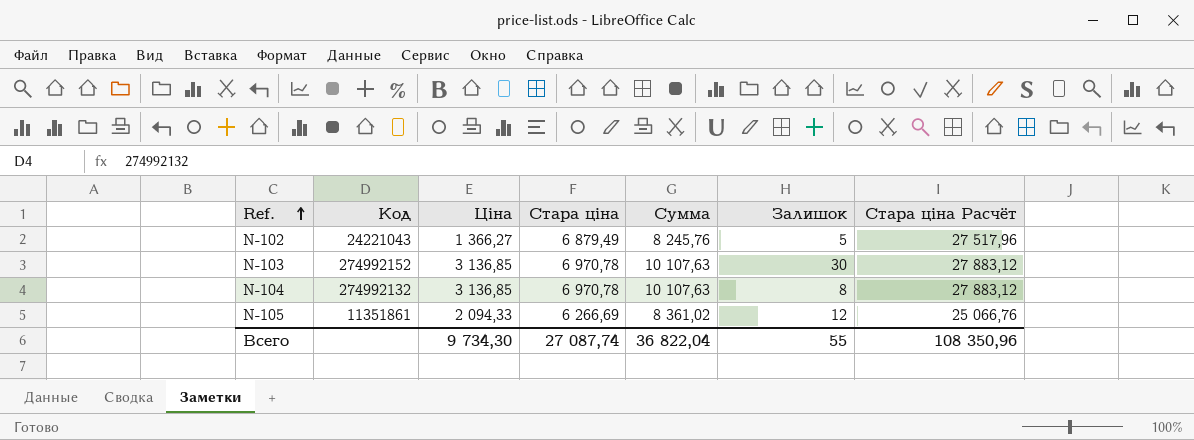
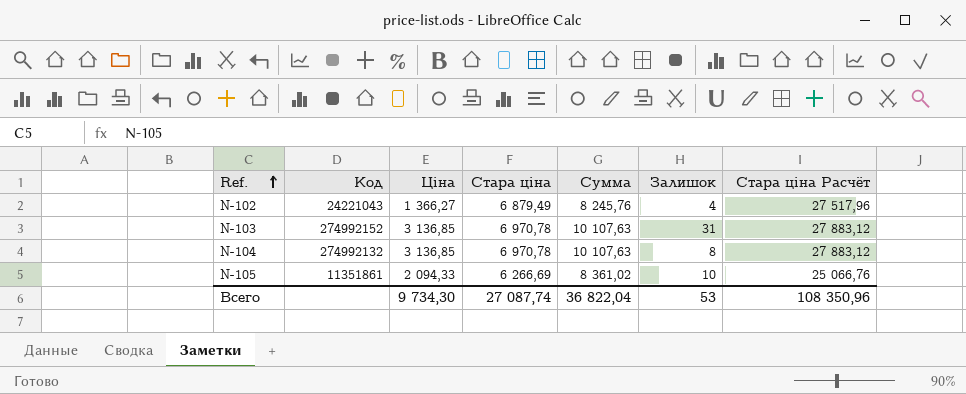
N-102 | Залишок: 5 -> 4
N-103 | Залишок: 30 -> 31
N-105 | Залишок: 12 -> 10
Всего | Залишок: 55 -> 53

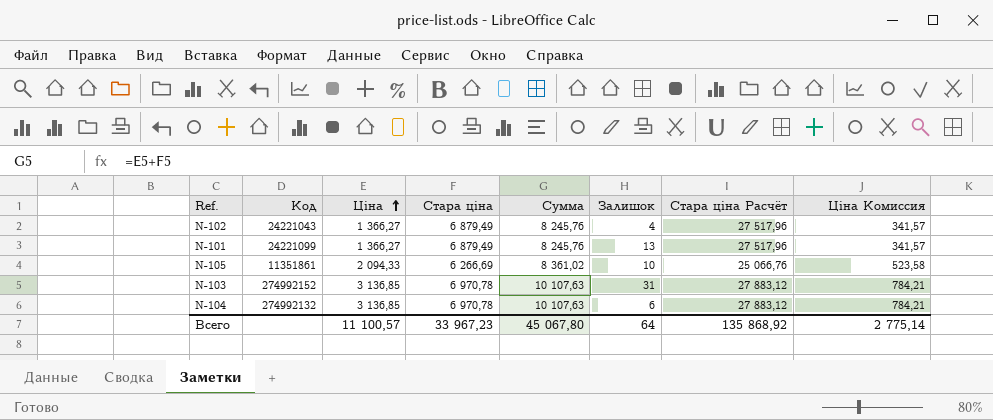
row order: Ref. ascending -> Ціна ascending
column Ціна Комиссия | formula: none -> [Ціна] * 0,25
row N-101: none -> 24221099 | 1 366,27 | 6 879,49 | 8 245,76 | 13 | 27 517,96 | 341,57
N-104 | Залишок: 8 -> 6
Всего | Ціна: 9 734,30 -> 11 100,57
Всего | Стара ціна: 27 087,74 -> 33 967,23
Всего | Сумма: 36 822,04 -> 45 067,80
Всего | Залишок: 53 -> 64
Всего | Стара ціна Расчёт: 108 350,96 -> 135 868,92

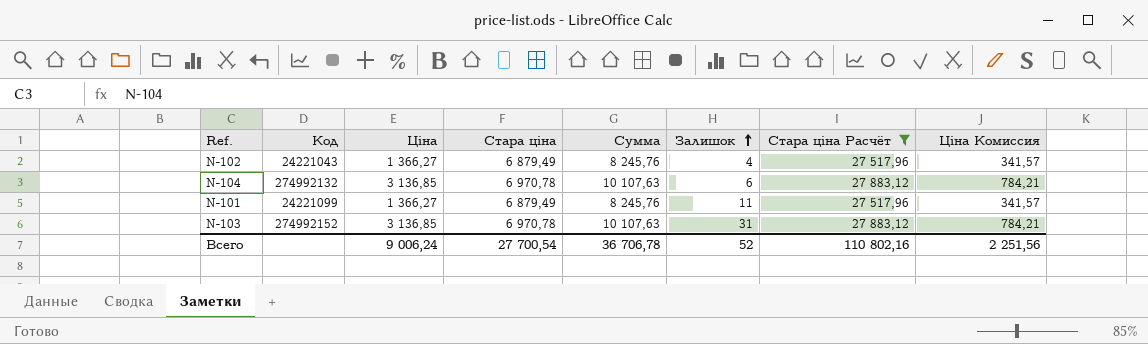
filter: none -> Стара ціна Расчёт != 25 066,76
row order: Ціна ascending -> Залишок ascending
N-101 | Залишок: 13 -> 11
Всего | Ціна: 11 100,57 -> 9 006,24
Всего | Стара ціна: 33 967,23 -> 27 700,54
Всего | Сумма: 45 067,80 -> 36 706,78
Всего | Залишок: 64 -> 52
Всего | Стара ціна Расчёт: 135 868,92 -> 110 802,16
Всего | Ціна Комиссия: 2 775,14 -> 2 251,56

